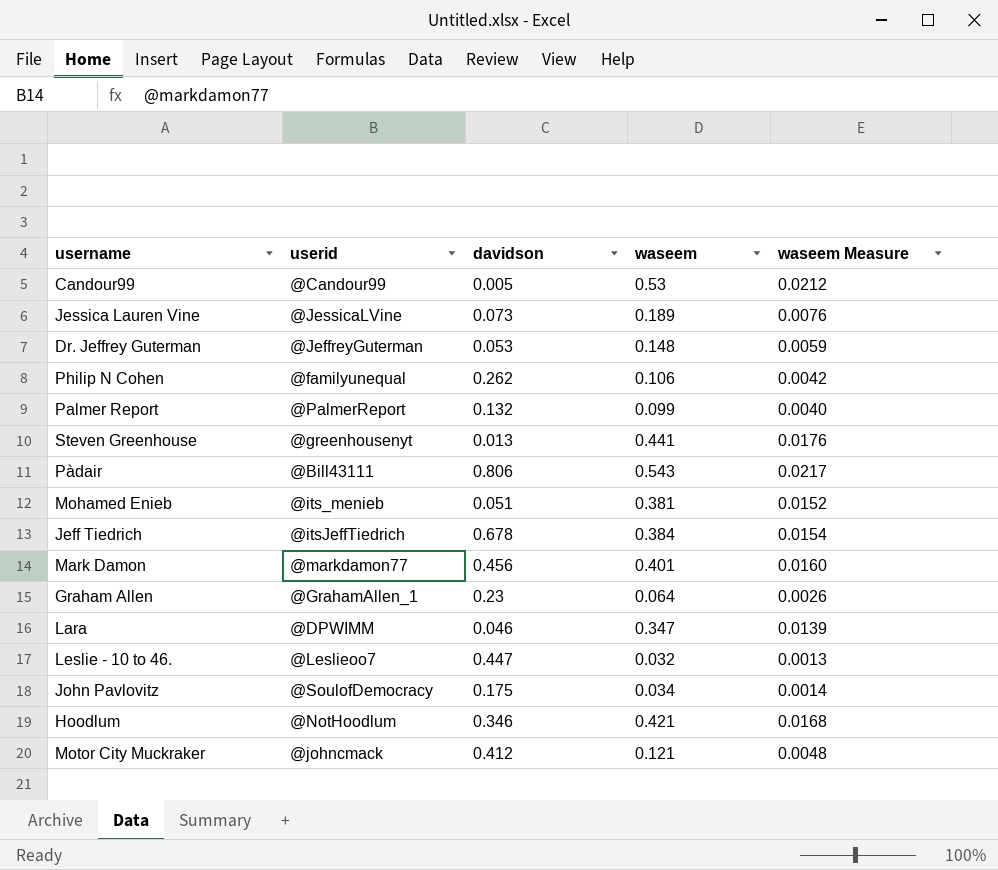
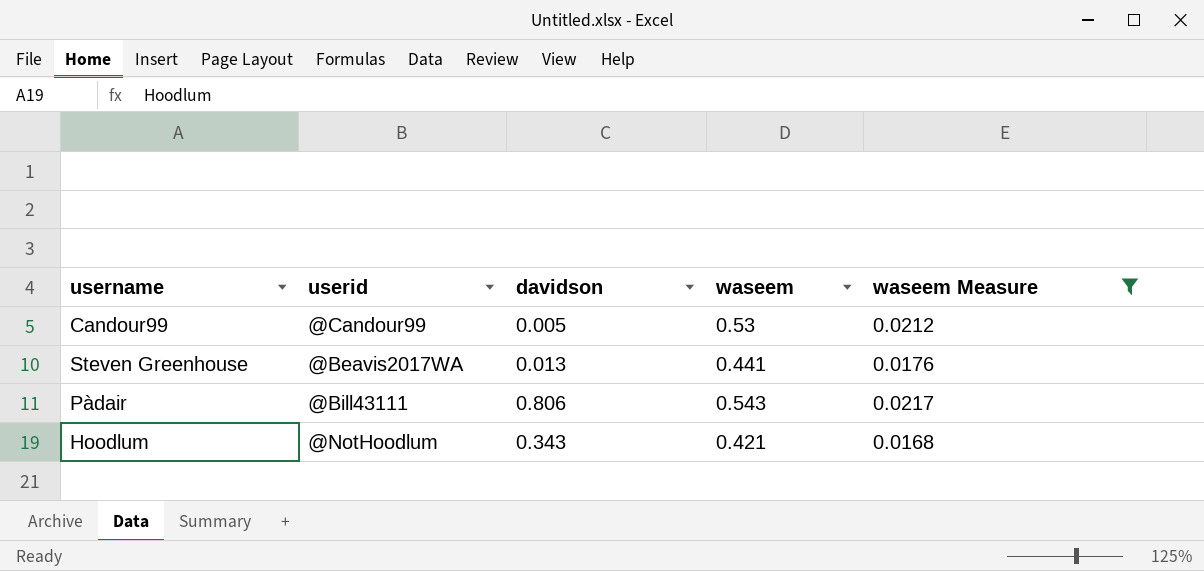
filter: none -> waseem Measure >= 0.0168
Steven Greenhouse | userid: @greenhousenyt -> @Beavis2017WA
Hoodlum | davidson: 0.346 -> 0.343

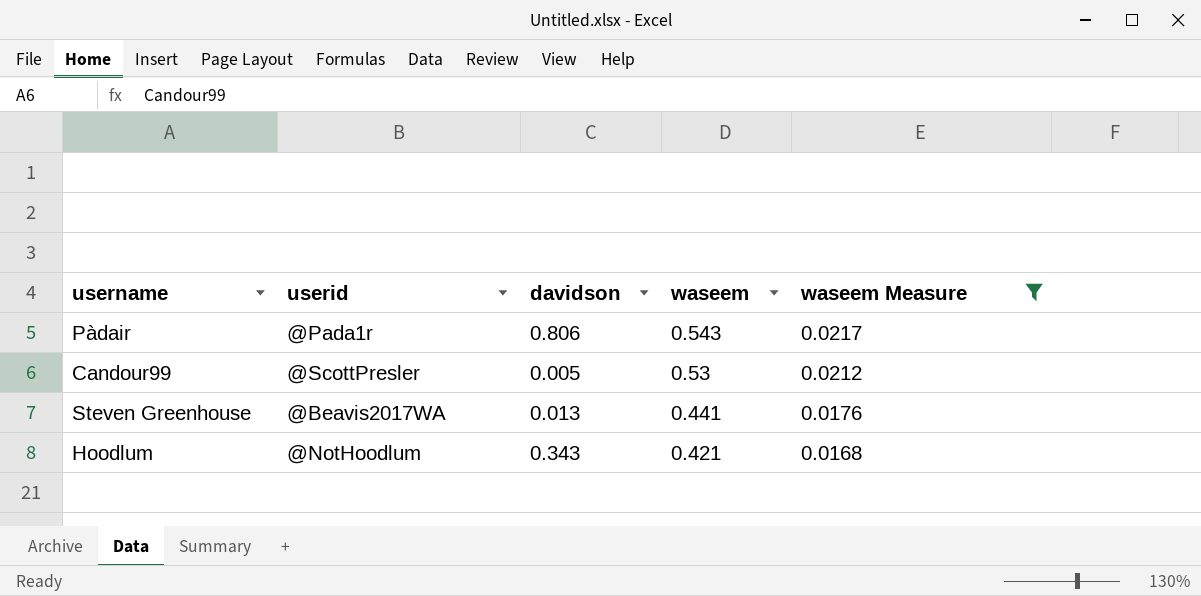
row order: none -> waseem descending
Pàdair | userid: @Bill43111 -> @Pada1r
Candour99 | userid: @Candour99 -> @ScottPresler

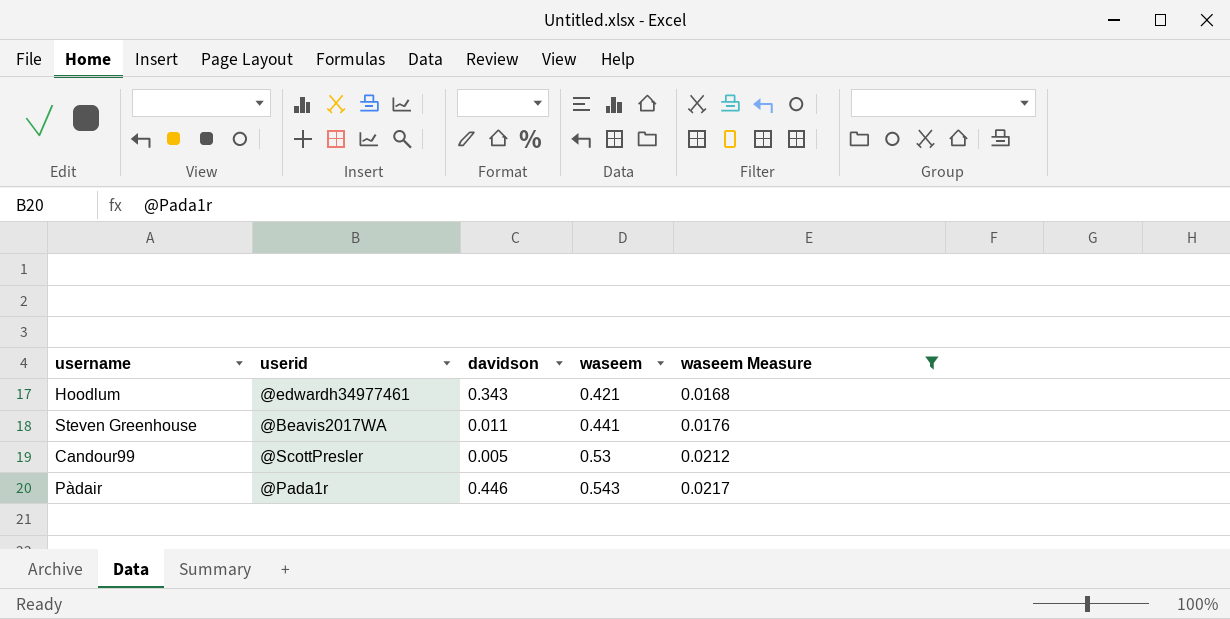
row order: waseem descending -> waseem ascending
Hoodlum | userid: @NotHoodlum -> @edwardh34977461
Steven Greenhouse | davidson: 0.013 -> 0.011
Pàdair | davidson: 0.806 -> 0.446

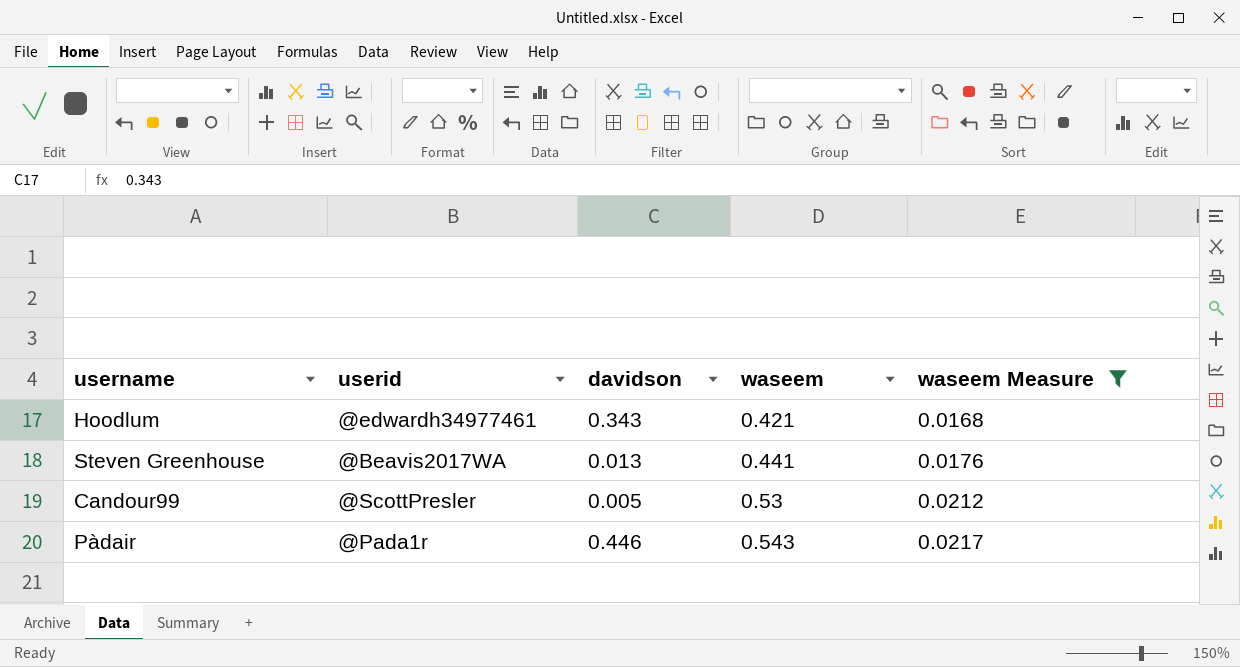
Steven Greenhouse | davidson: 0.011 -> 0.013

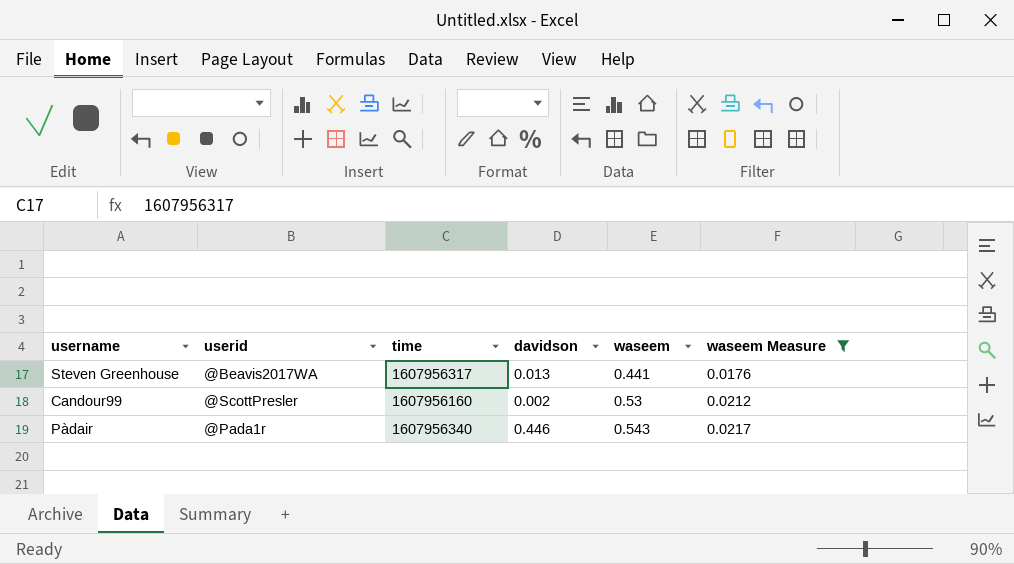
column time | position: none -> 3
row Hoodlum: @edwardh34977461 | 0.343 | 0.421 | 0.0168 -> none
Candour99 | davidson: 0.005 -> 0.002

